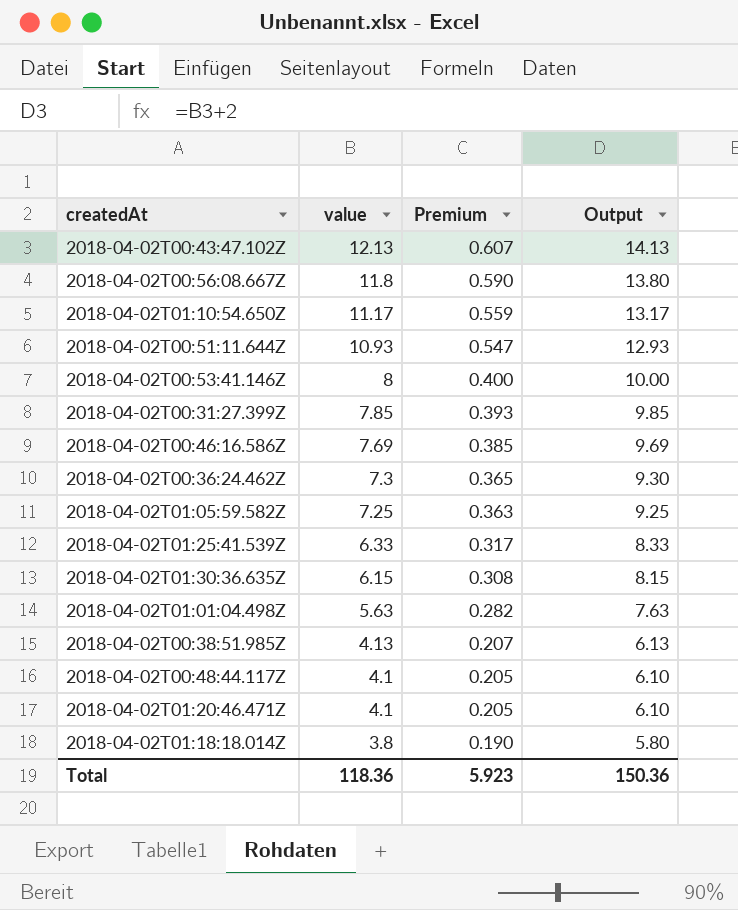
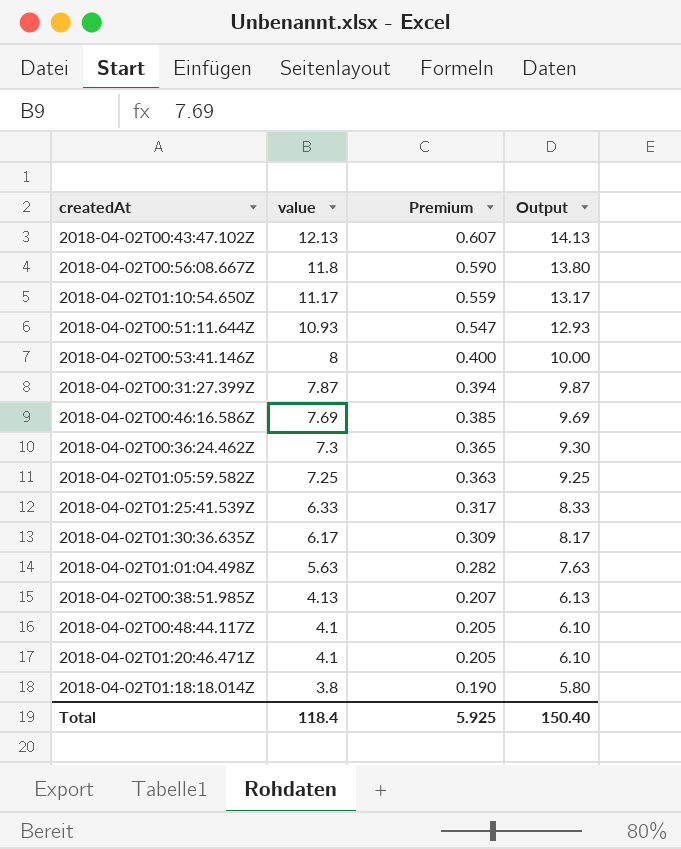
2018-04-02T00:31:27.399Z | value: 7.85 -> 7.87
2018-04-02T00:31:27.399Z | Premium: 0.393 -> 0.394
2018-04-02T00:31:27.399Z | Output: 9.85 -> 9.87
2018-04-02T01:30:36.635Z | value: 6.15 -> 6.17
2018-04-02T01:30:36.635Z | Premium: 0.308 -> 0.309
2018-04-02T01:30:36.635Z | Output: 8.15 -> 8.17
Total | value: 118.36 -> 118.4
Total | Premium: 5.923 -> 5.925
Total | Output: 150.36 -> 150.40

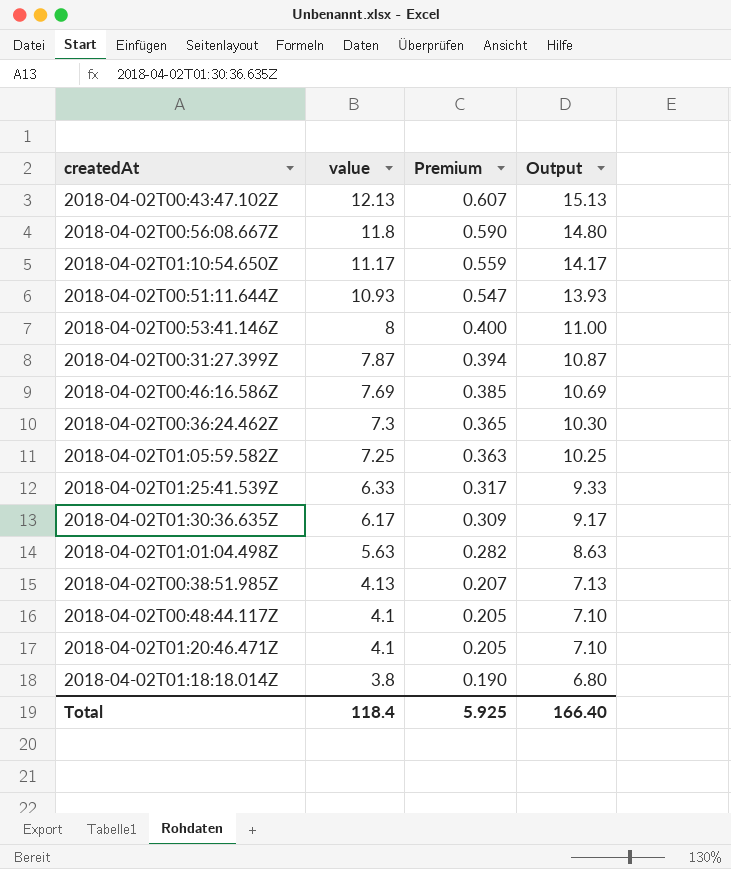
column Output | formula: [value] + 2 -> [value] + 3
Total | Output: 150.40 -> 166.40

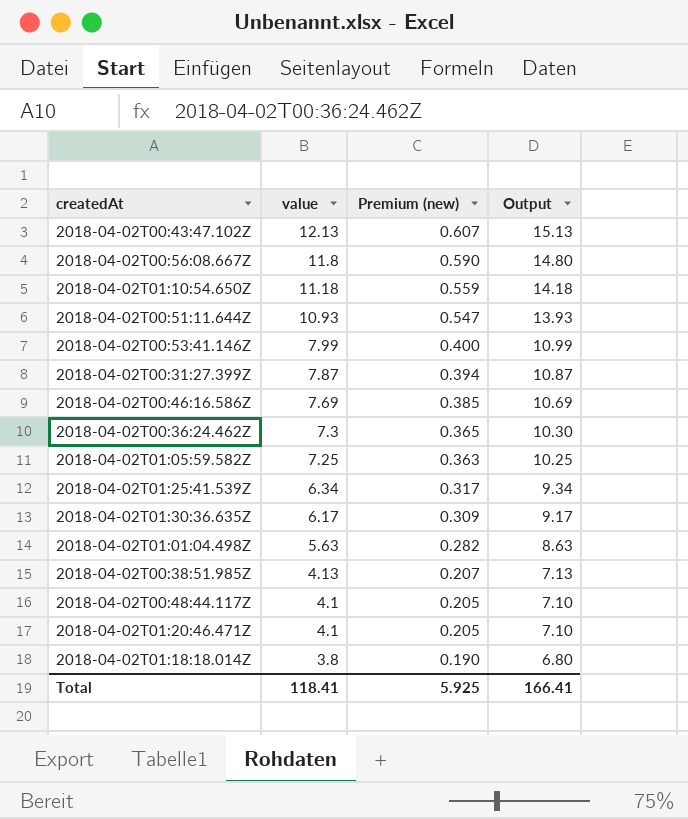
column name: Premium -> Premium (new)
2018-04-02T01:10:54.650Z | value: 11.17 -> 11.18
2018-04-02T01:10:54.650Z | Output: 14.17 -> 14.18
2018-04-02T00:53:41.146Z | value: 8 -> 7.99
2018-04-02T00:53:41.146Z | Output: 11.00 -> 10.99
2018-04-02T01:25:41.539Z | value: 6.33 -> 6.34
2018-04-02T01:25:41.539Z | Output: 9.33 -> 9.34
Total | value: 118.4 -> 118.41
Total | Output: 166.40 -> 166.41

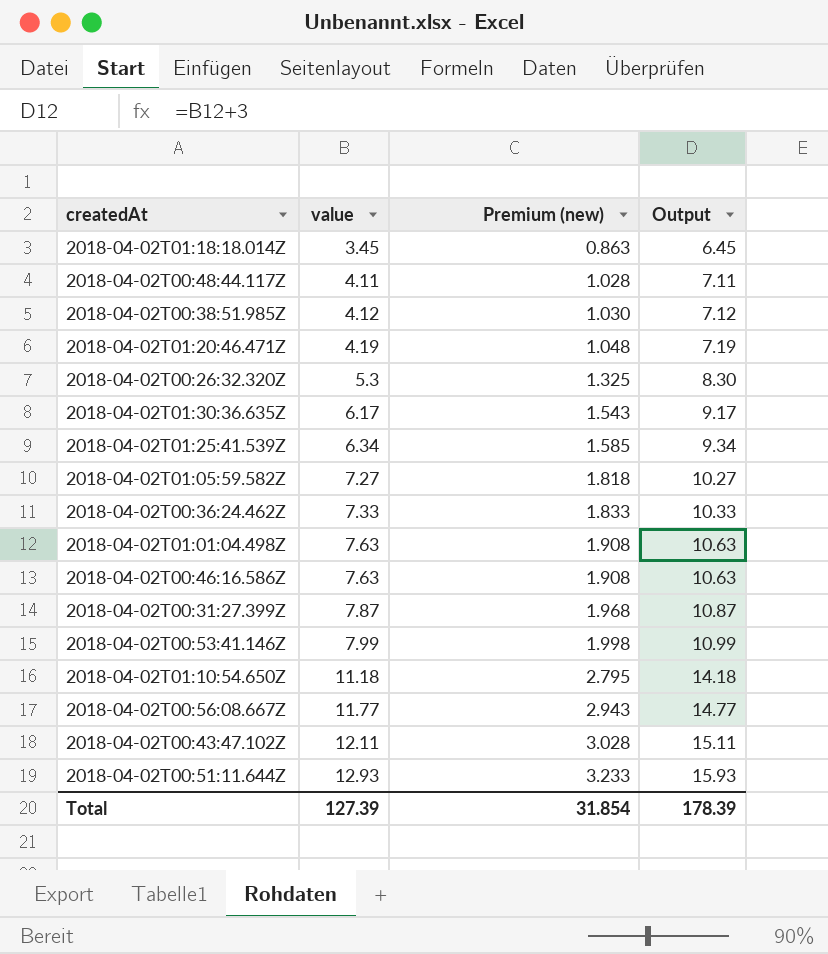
row order: value descending -> value ascending
column Premium (new) | formula: [value] * 0.05 -> [value] * 0.25
2018-04-02T01:18:18.014Z | value: 3.8 -> 3.45
2018-04-02T01:18:18.014Z | Output: 6.80 -> 6.45
2018-04-02T00:48:44.117Z | value: 4.1 -> 4.11
2018-04-02T00:48:44.117Z | Output: 7.10 -> 7.11
2018-04-02T00:38:51.985Z | value: 4.13 -> 4.12
2018-04-02T00:38:51.985Z | Output: 7.13 -> 7.12
2018-04-02T01:20:46.471Z | value: 4.1 -> 4.19
2018-04-02T01:20:46.471Z | Output: 7.10 -> 7.19
row 2018-04-02T00:26:32.320Z: none -> 5.3 | 1.325 | 8.30
2018-04-02T01:05:59.582Z | value: 7.25 -> 7.27
2018-04-02T01:05:59.582Z | Output: 10.25 -> 10.27
2018-04-02T00:36:24.462Z | value: 7.3 -> 7.33
2018-04-02T00:36:24.462Z | Output: 10.30 -> 10.33
2018-04-02T01:01:04.498Z | value: 5.63 -> 7.63
2018-04-02T01:01:04.498Z | Output: 8.63 -> 10.63
2018-04-02T00:46:16.586Z | value: 7.69 -> 7.63
2018-04-02T00:46:16.586Z | Output: 10.69 -> 10.63
2018-04-02T00:56:08.667Z | value: 11.8 -> 11.77
2018-04-02T00:56:08.667Z | Output: 14.80 -> 14.77
2018-04-02T00:43:47.102Z | value: 12.13 -> 12.11
2018-04-02T00:43:47.102Z | Output: 15.13 -> 15.11
2018-04-02T00:51:11.644Z | value: 10.93 -> 12.93
2018-04-02T00:51:11.644Z | Output: 13.93 -> 15.93
Total | value: 118.41 -> 127.39
Total | Premium (new): 5.925 -> 31.854
Total | Output: 166.41 -> 178.39

